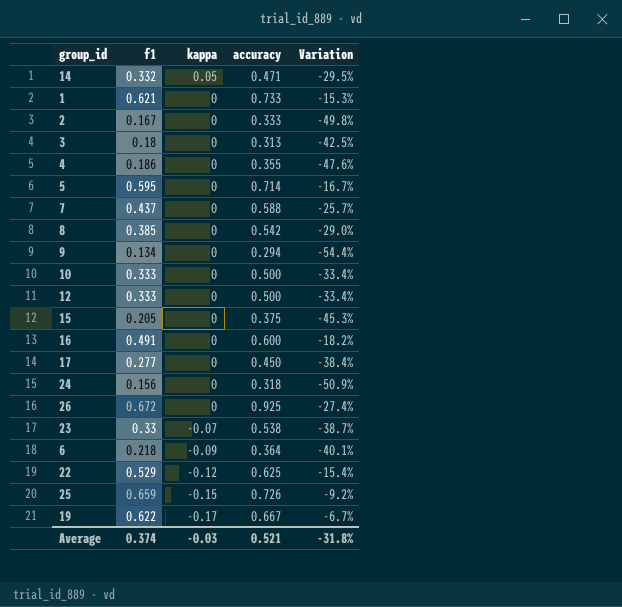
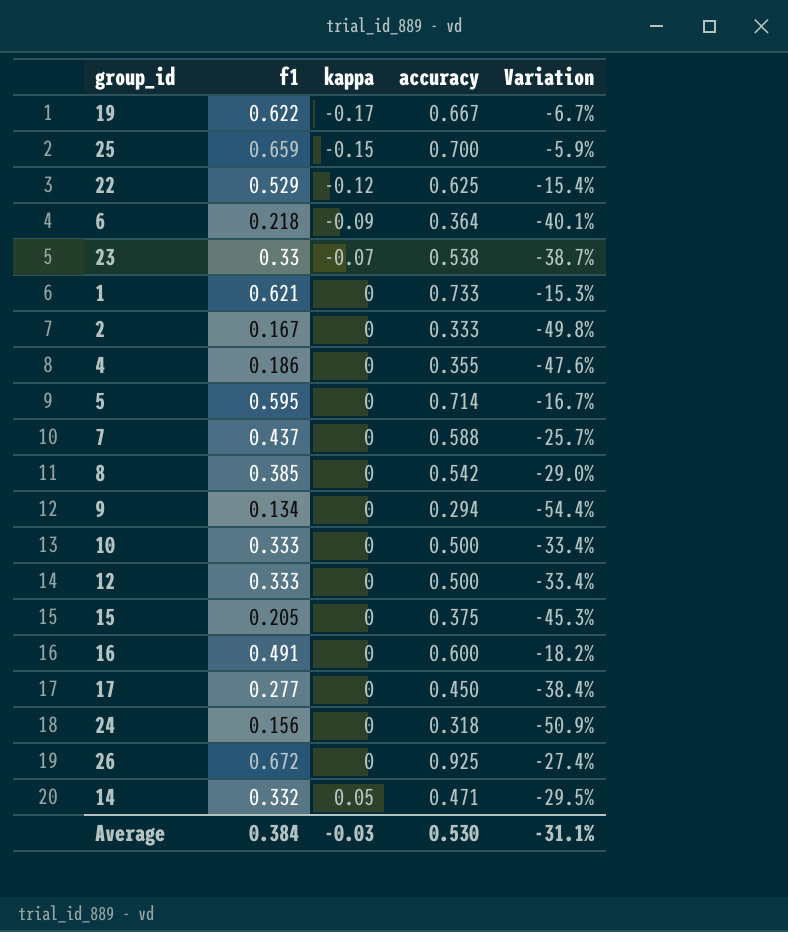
row order: kappa descending -> kappa ascending
row 3: 0.18 | 0 | 0.313 | -42.5% -> none
25 | accuracy: 0.726 -> 0.700
25 | Variation: -9.2% -> -5.9%
Average | f1: 0.374 -> 0.384
Average | accuracy: 0.521 -> 0.530
Average | Variation: -31.8% -> -31.1%

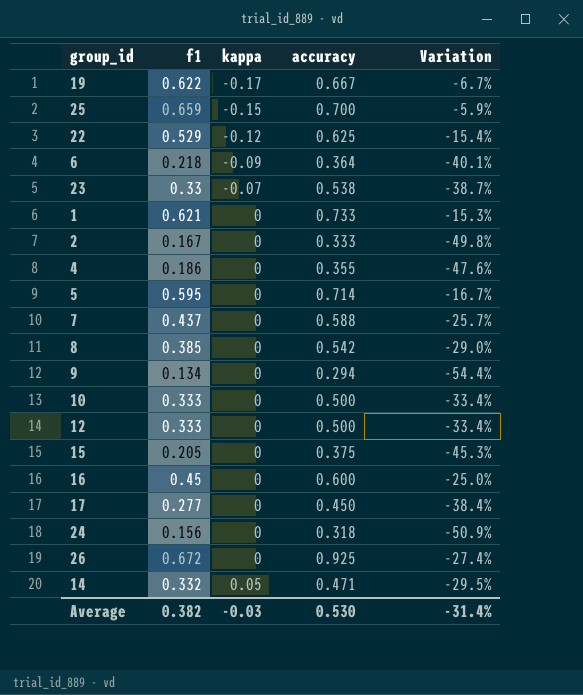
16 | f1: 0.491 -> 0.45
16 | Variation: -18.2% -> -25.0%
Average | f1: 0.384 -> 0.382
Average | Variation: -31.1% -> -31.4%

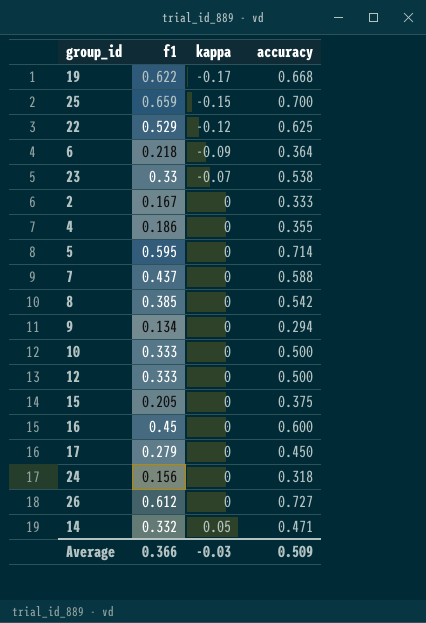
column Variation | formula: ([f1] - [accuracy]) / [accuracy] -> none
row 1: 0.621 | 0 | 0.733 | -15.3% -> none
19 | accuracy: 0.667 -> 0.668
17 | f1: 0.277 -> 0.279
26 | f1: 0.672 -> 0.612
26 | accuracy: 0.925 -> 0.727
Average | f1: 0.382 -> 0.366
Average | accuracy: 0.530 -> 0.509

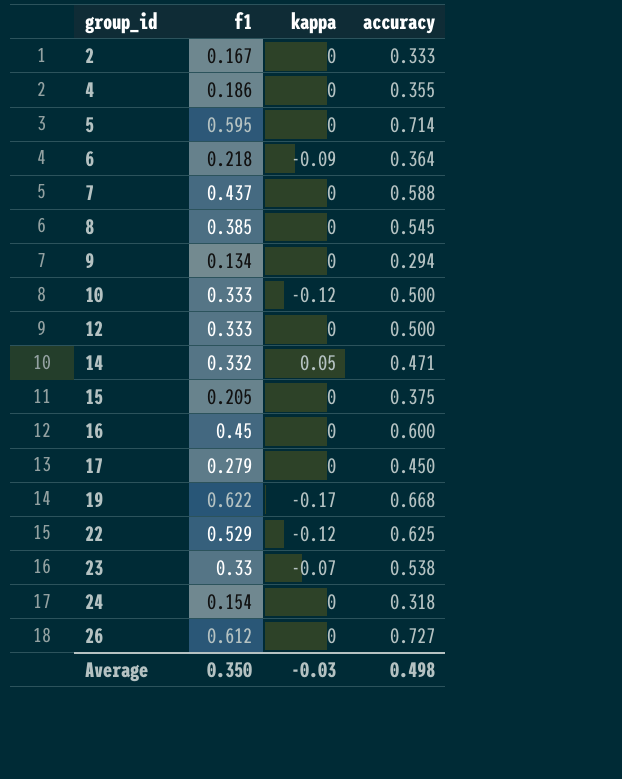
row order: kappa ascending -> group_id ascending
row 25: 0.659 | -0.15 | 0.700 -> none
8 | accuracy: 0.542 -> 0.545
10 | kappa: 0 -> -0.12
24 | f1: 0.156 -> 0.154
Average | f1: 0.366 -> 0.350
Average | accuracy: 0.509 -> 0.498

